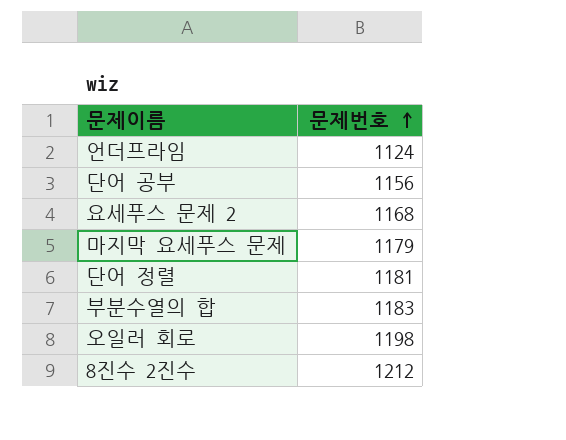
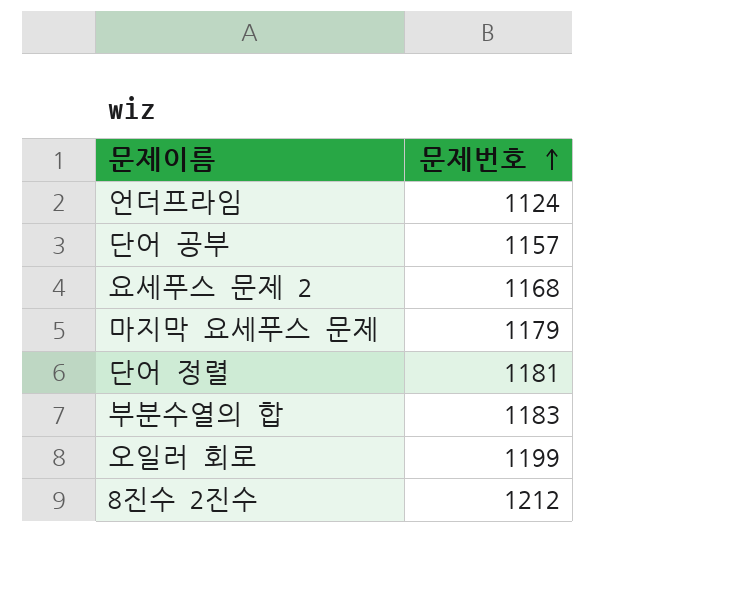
단어 공부 | 문제번호: 1156 -> 1157
오일러 회로 | 문제번호: 1198 -> 1199

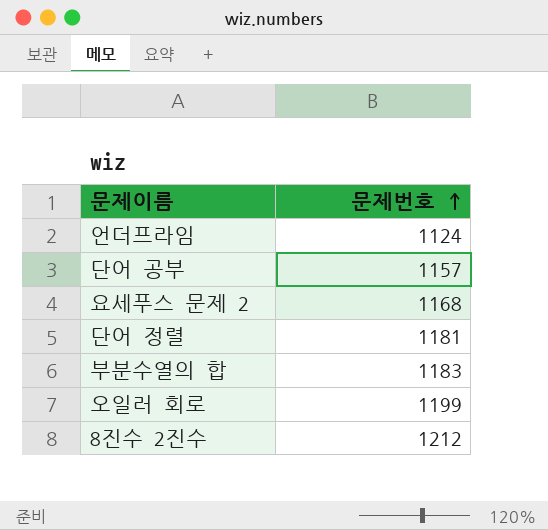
row 마지막 요세푸스 문제: 1179 -> none

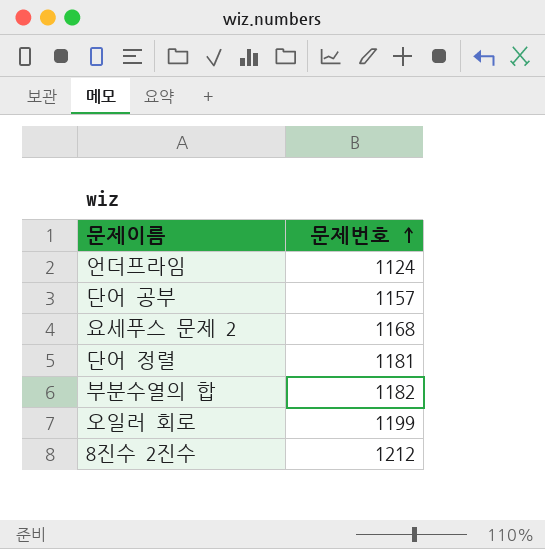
부분수열의 합 | 문제번호: 1183 -> 1182

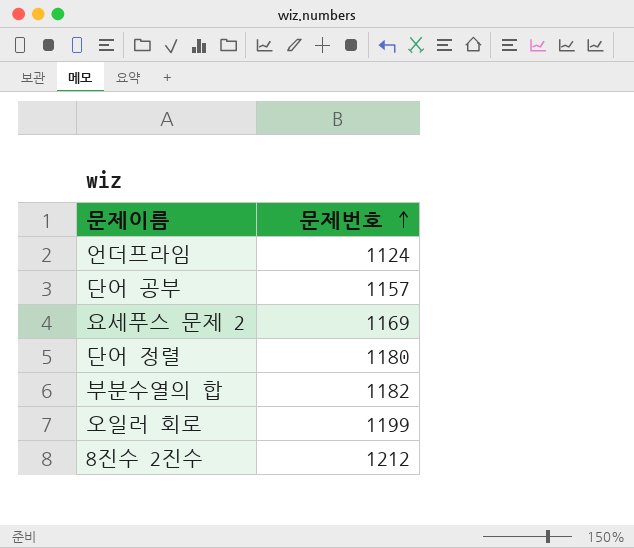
요세푸스 문제 2 | 문제번호: 1168 -> 1169
단어 정렬 | 문제번호: 1181 -> 1180

